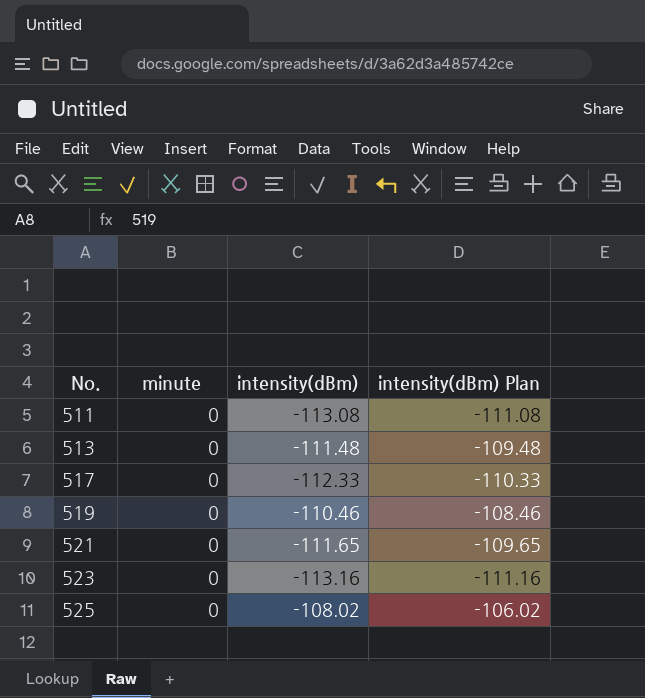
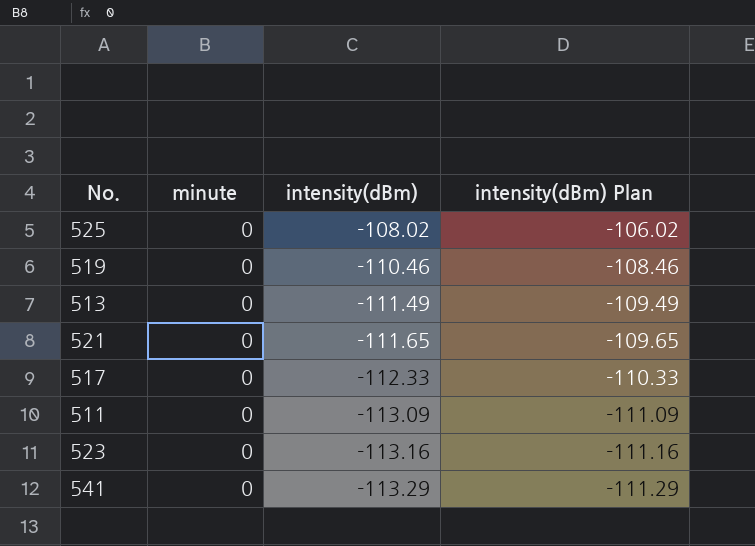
row order: No. ascending -> intensity(dBm) descending
513 | intensity(dBm): -111.48 -> -111.49
513 | intensity(dBm) Plan: -109.48 -> -109.49
511 | intensity(dBm): -113.08 -> -113.09
511 | intensity(dBm) Plan: -111.08 -> -111.09
row 541: none -> 0 | -113.29 | -111.29

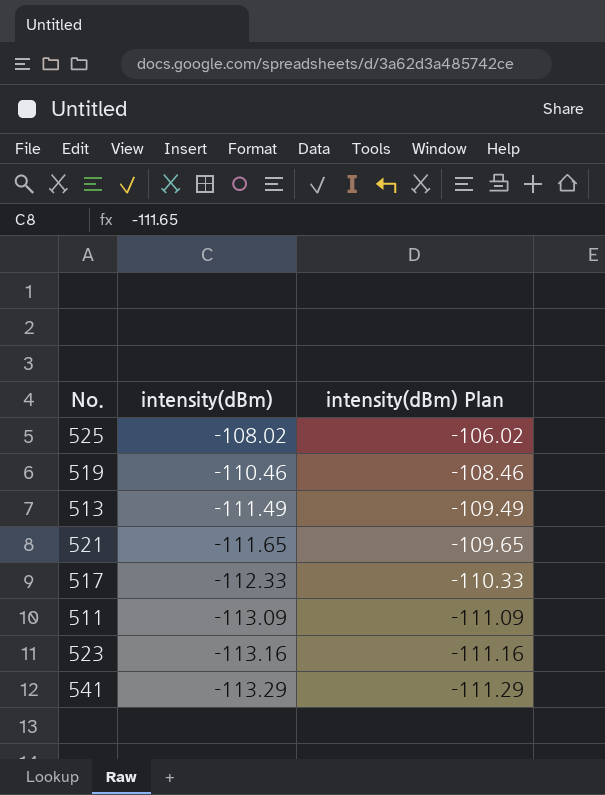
column minute | position: 2 -> none

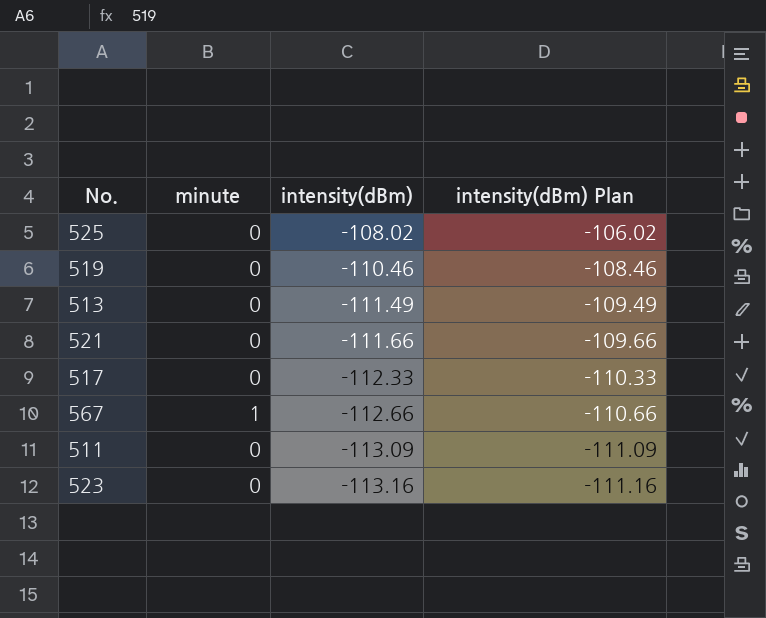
column minute | position: none -> 2
row 541: -113.29 | -111.29 -> none
521 | intensity(dBm): -111.65 -> -111.66
521 | intensity(dBm) Plan: -109.65 -> -109.66
row 567: none -> 1 | -112.66 | -110.66

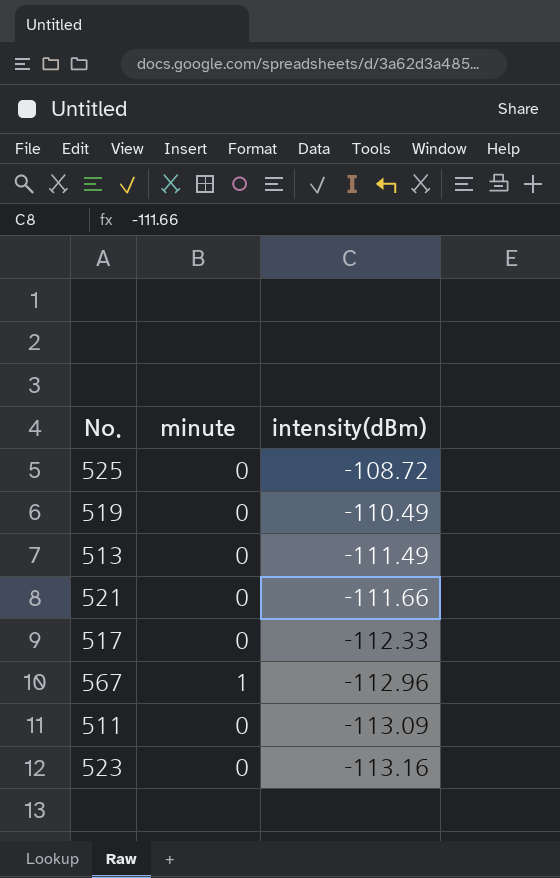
column intensity(dBm) Plan | formula: [intensity(dBm)] + 2 -> none
525 | intensity(dBm): -108.02 -> -108.72
519 | intensity(dBm): -110.46 -> -110.49
567 | intensity(dBm): -112.66 -> -112.96

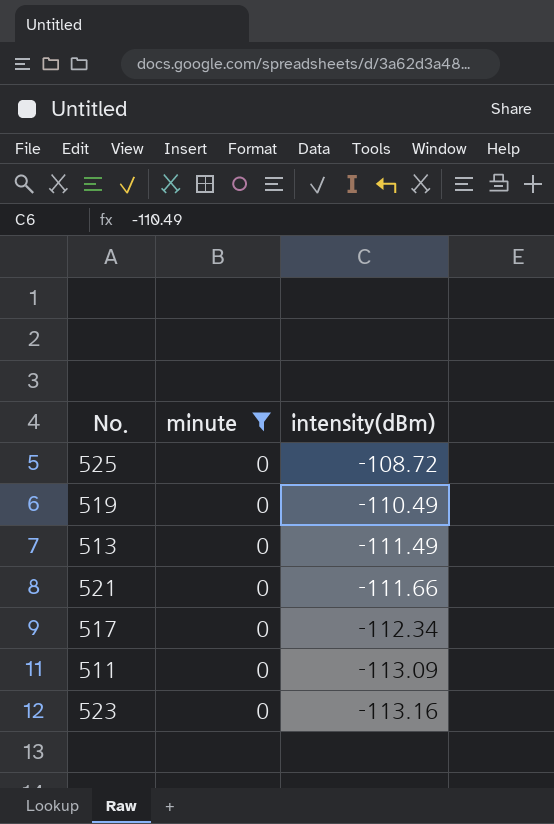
filter: none -> minute = 0
517 | intensity(dBm): -112.33 -> -112.34

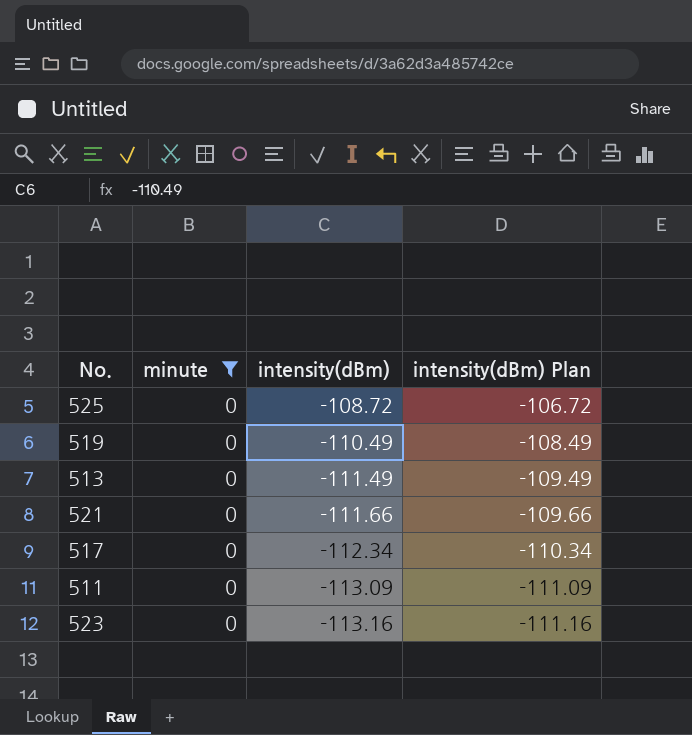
column intensity(dBm) Plan | formula: none -> [intensity(dBm)] + 2

